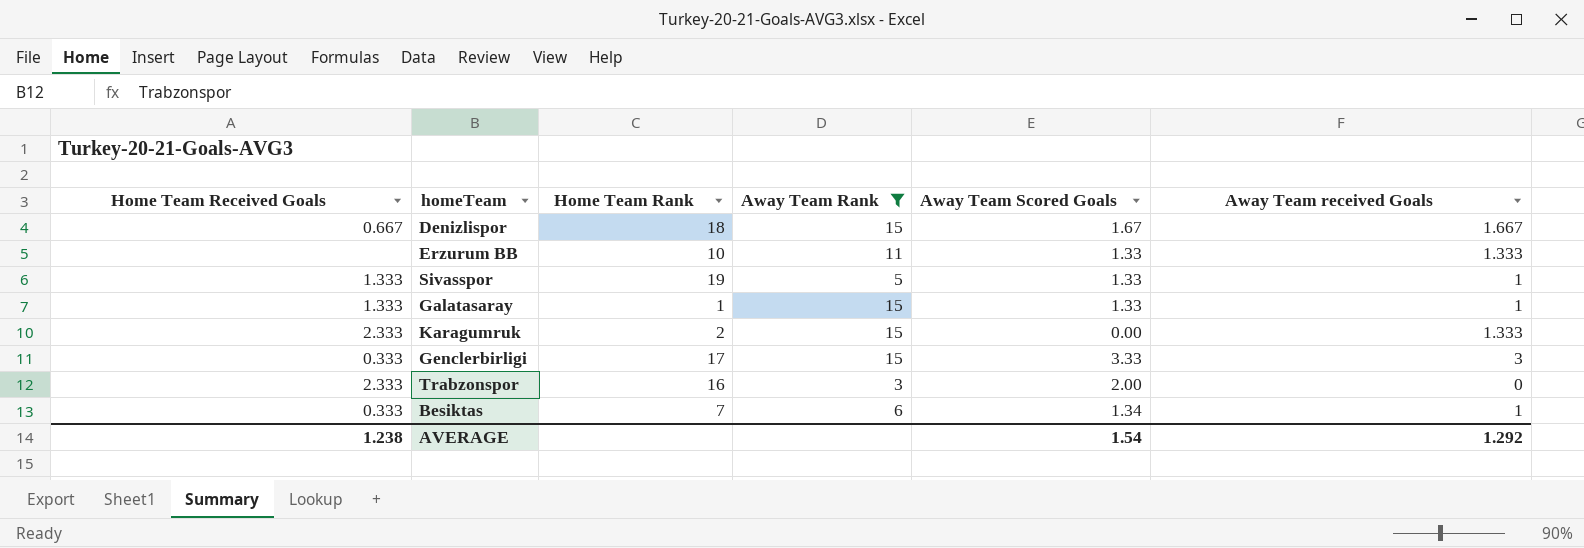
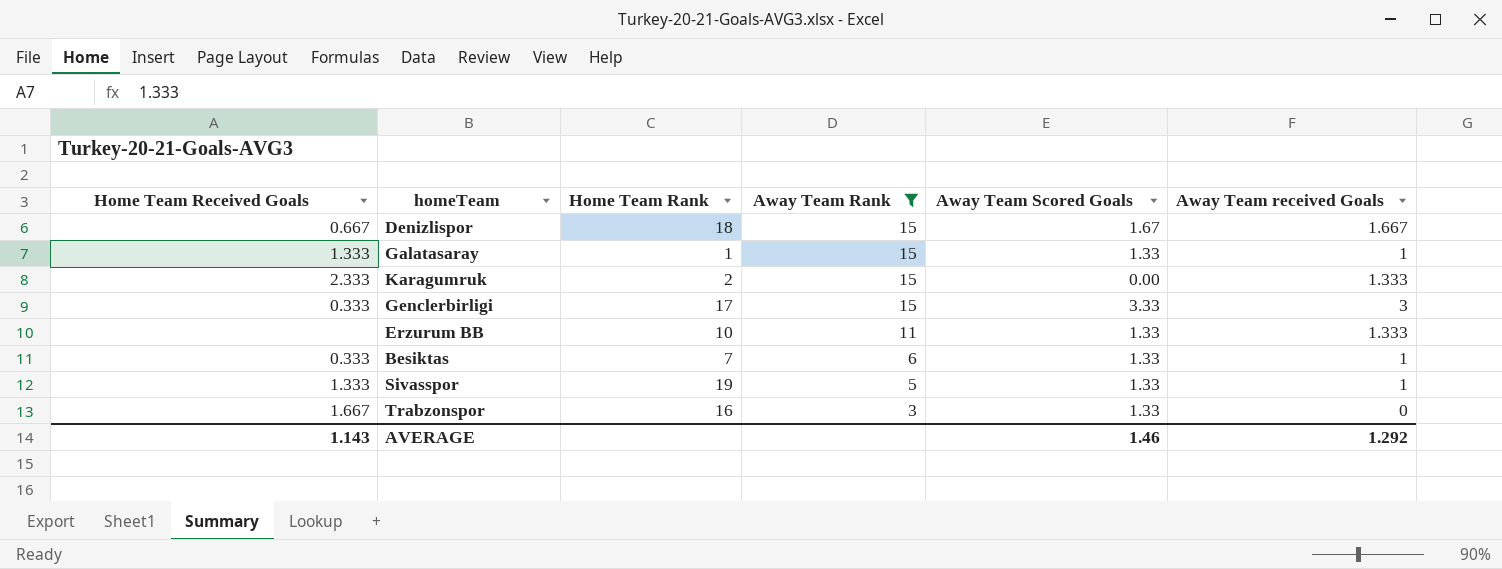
row order: none -> Away Team Rank descending
Besiktas | Away Team Scored Goals: 1.34 -> 1.33
Trabzonspor | Home Team Received Goals: 2.333 -> 1.667
Trabzonspor | Away Team Scored Goals: 2.00 -> 1.33
AVERAGE | Home Team Received Goals: 1.238 -> 1.143
AVERAGE | Away Team Scored Goals: 1.54 -> 1.46

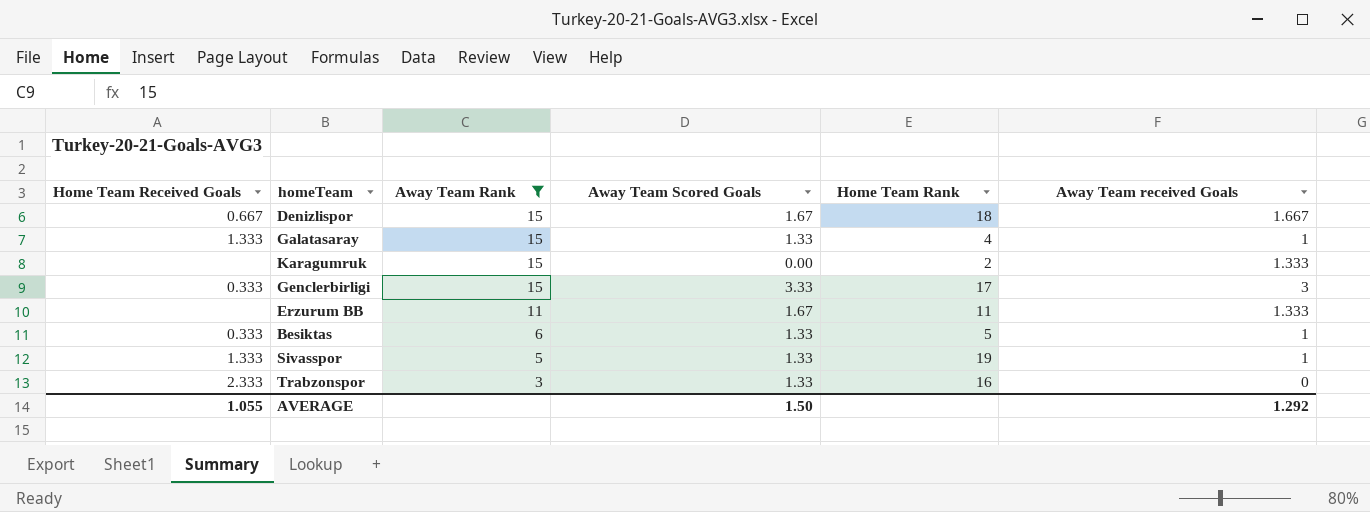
column Home Team Rank | position: 3 -> 5
Galatasaray | Home Team Rank: 1 -> 4
Karagumruk | Home Team Received Goals: 2.333 -> none
Erzurum BB | Away Team Scored Goals: 1.33 -> 1.67
Erzurum BB | Home Team Rank: 10 -> 11
Besiktas | Home Team Rank: 7 -> 5
Trabzonspor | Home Team Received Goals: 1.667 -> 2.333
AVERAGE | Home Team Received Goals: 1.143 -> 1.055
AVERAGE | Away Team Scored Goals: 1.46 -> 1.50

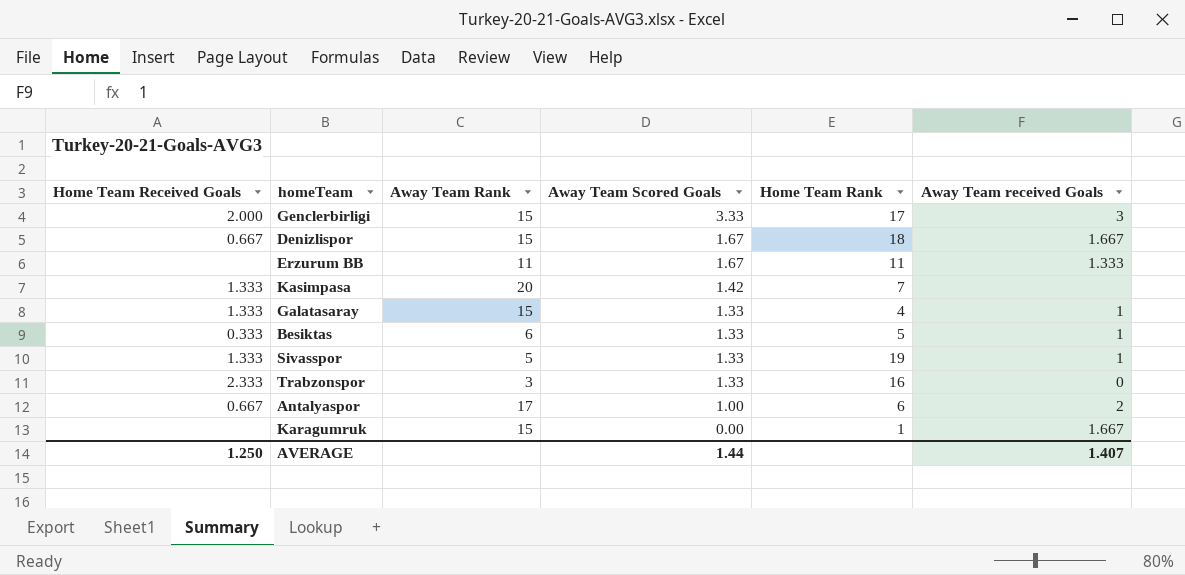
filter: Away Team Rank <= 15 -> none
row order: Away Team Rank descending -> Away Team Scored Goals descending
Genclerbirligi | Home Team Received Goals: 0.333 -> 2.000
Karagumruk | Home Team Rank: 2 -> 1
Karagumruk | Away Team received Goals: 1.333 -> 1.667
AVERAGE | Home Team Received Goals: 1.055 -> 1.250
AVERAGE | Away Team Scored Goals: 1.50 -> 1.44
AVERAGE | Away Team received Goals: 1.292 -> 1.407

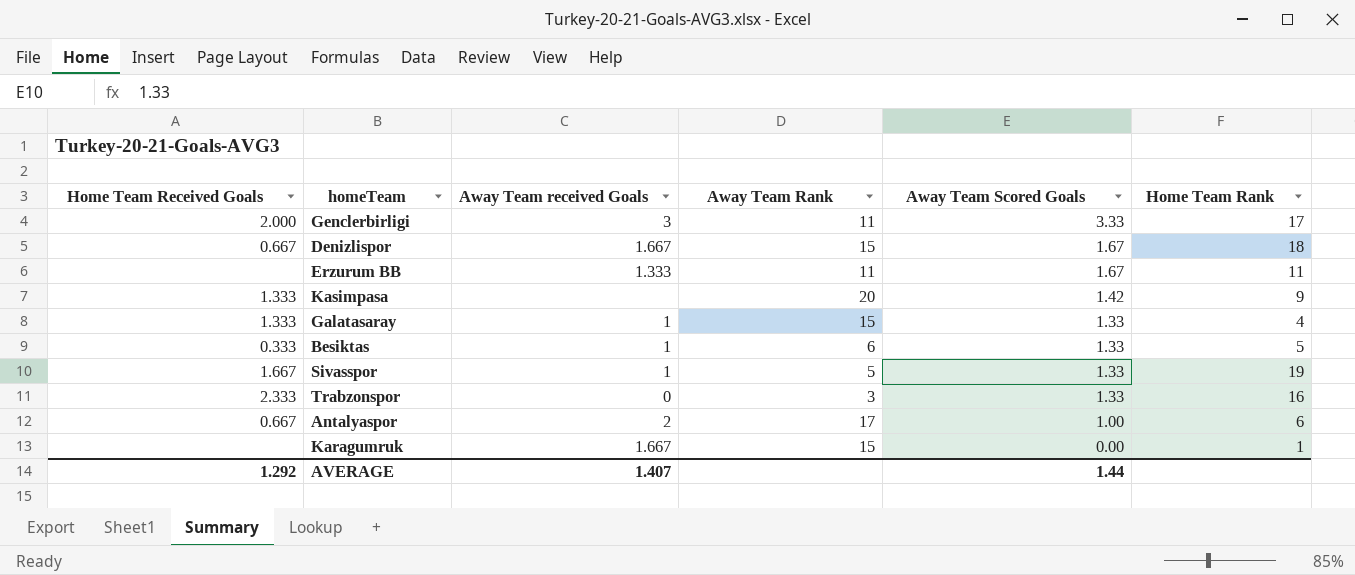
column Away Team received Goals | position: 6 -> 3
Genclerbirligi | Away Team Rank: 15 -> 11
Kasimpasa | Home Team Rank: 7 -> 9
Sivasspor | Home Team Received Goals: 1.333 -> 1.667
AVERAGE | Home Team Received Goals: 1.250 -> 1.292

